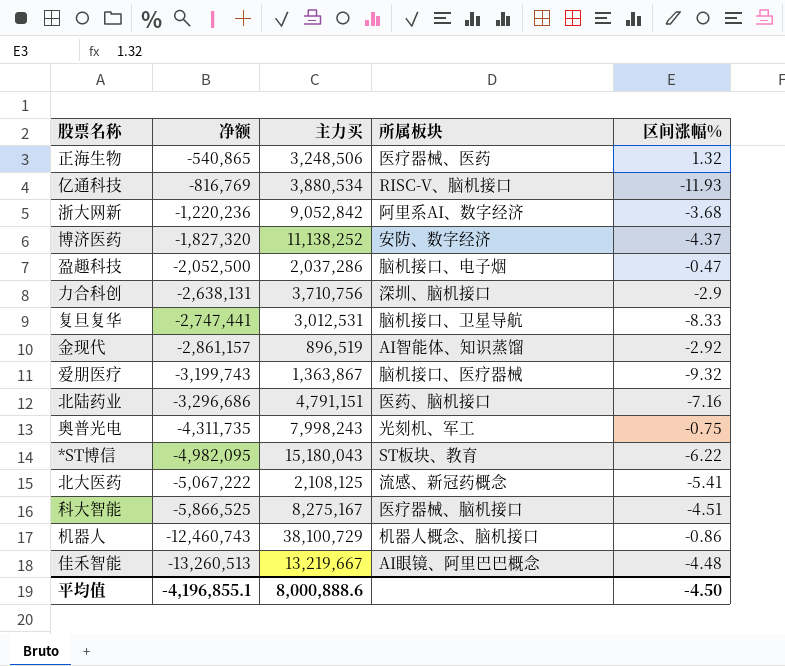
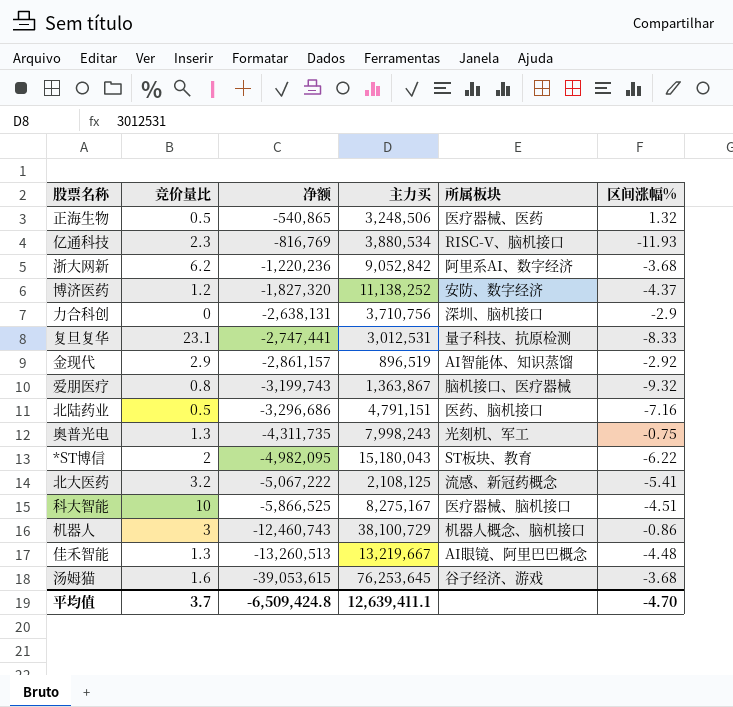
column 竞价量比 | position: none -> 2
row 盈趣科技: -2,052,500 | 2,037,286 | 脑机接口、电子烟 | -0.47 -> none
复旦复华 | 所属板块: 脑机接口、卫星导航 -> 量子科技、抗原检测
row 汤姆猫: none -> 1.6 | -39,053,615 | 76,253,645 | 谷子经济、游戏 | -3.68
平均值 | 净额: -4,196,855.1 -> -6,509,424.8
平均值 | 主力买: 8,000,888.6 -> 12,639,411.1
平均值 | 区间涨幅%: -4.50 -> -4.70

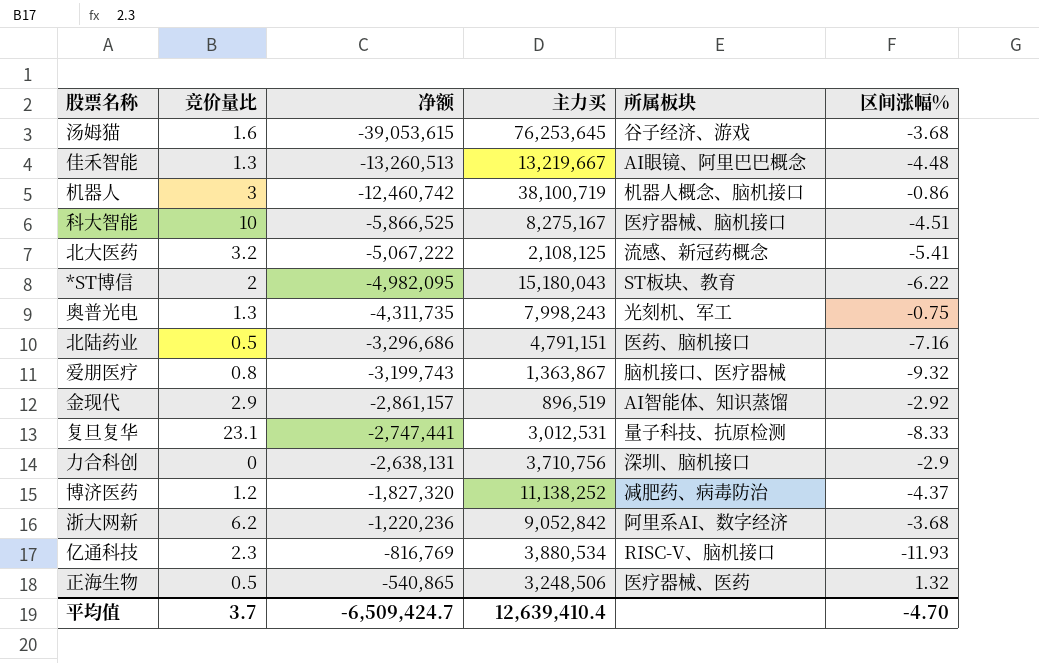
row order: 净额 descending -> 净额 ascending
机器人 | 净额: -12,460,743 -> -12,460,742
机器人 | 主力买: 38,100,729 -> 38,100,719
博济医药 | 所属板块: 安防、数字经济 -> 减肥药、病毒防治
平均值 | 净额: -6,509,424.8 -> -6,509,424.7
平均值 | 主力买: 12,639,411.1 -> 12,639,410.4

